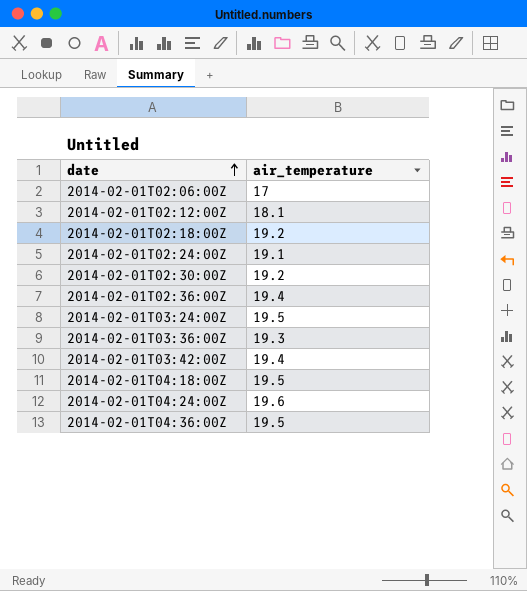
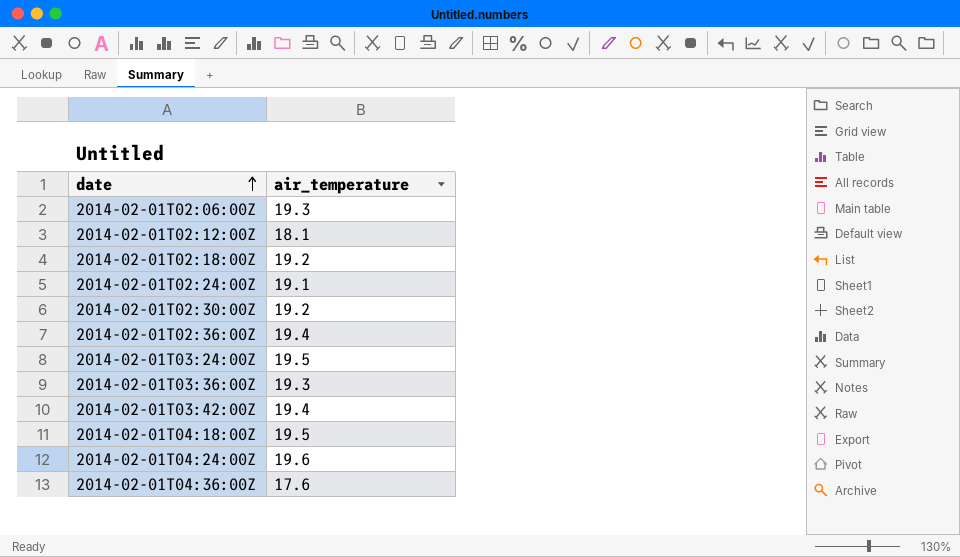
2014-02-01T02:06:00Z | air_temperature: 17 -> 19.3
2014-02-01T04:36:00Z | air_temperature: 19.5 -> 17.6

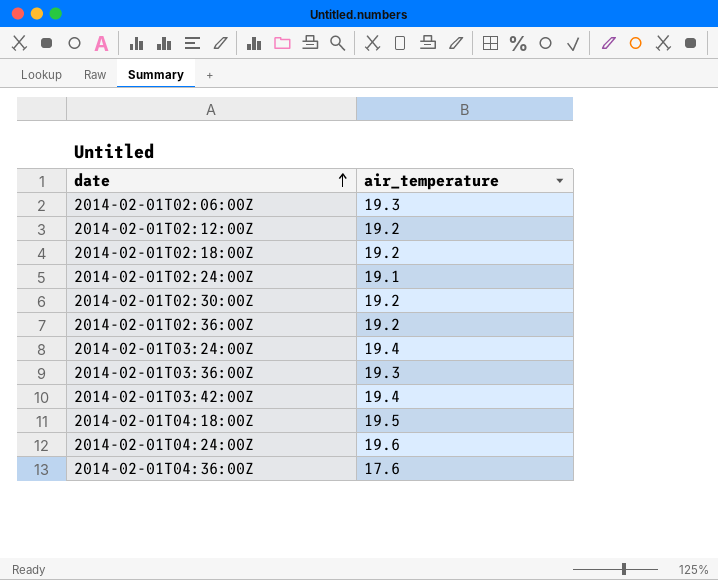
2014-02-01T02:12:00Z | air_temperature: 18.1 -> 19.2
2014-02-01T02:36:00Z | air_temperature: 19.4 -> 19.2
2014-02-01T03:24:00Z | air_temperature: 19.5 -> 19.4

